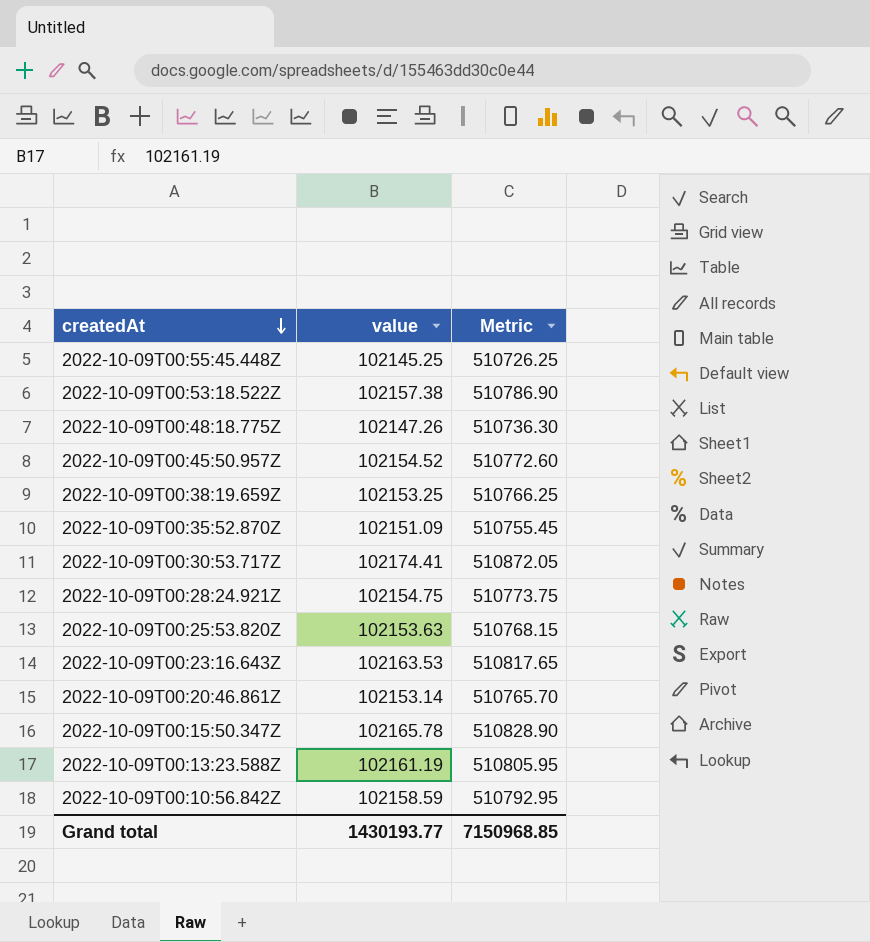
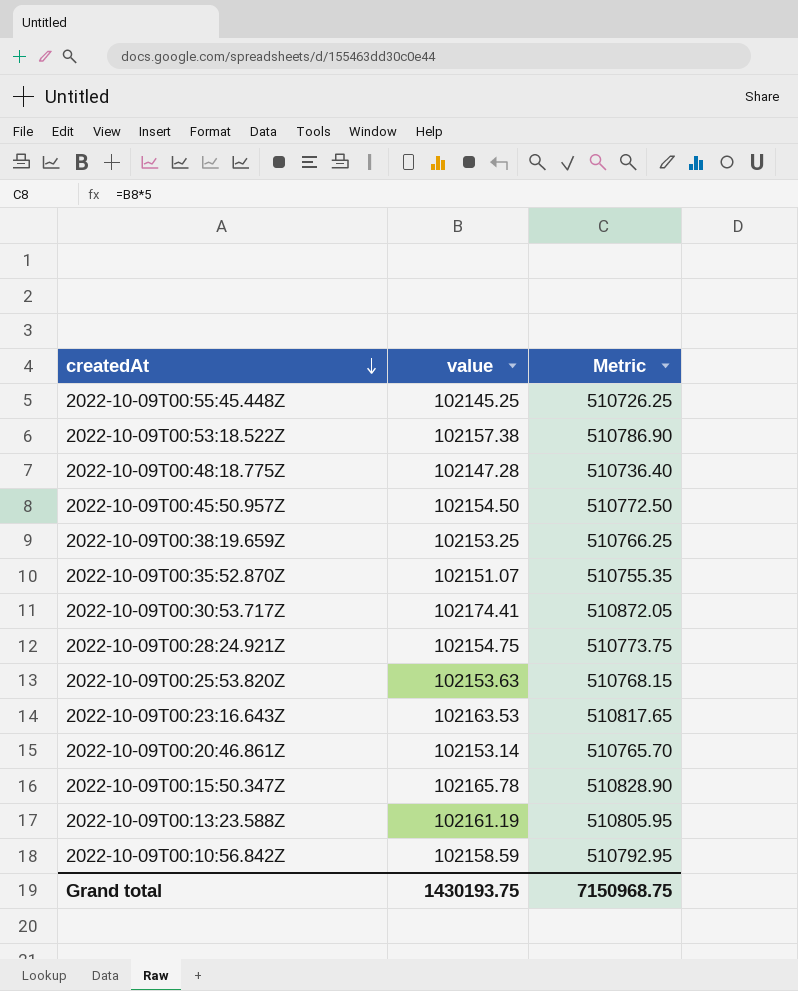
2022-10-09T00:48:18.775Z | value: 102147.26 -> 102147.28
2022-10-09T00:48:18.775Z | Metric: 510736.30 -> 510736.40
2022-10-09T00:45:50.957Z | value: 102154.52 -> 102154.50
2022-10-09T00:45:50.957Z | Metric: 510772.60 -> 510772.50
2022-10-09T00:35:52.870Z | value: 102151.09 -> 102151.07
2022-10-09T00:35:52.870Z | Metric: 510755.45 -> 510755.35
Grand total | value: 1430193.77 -> 1430193.75
Grand total | Metric: 7150968.85 -> 7150968.75

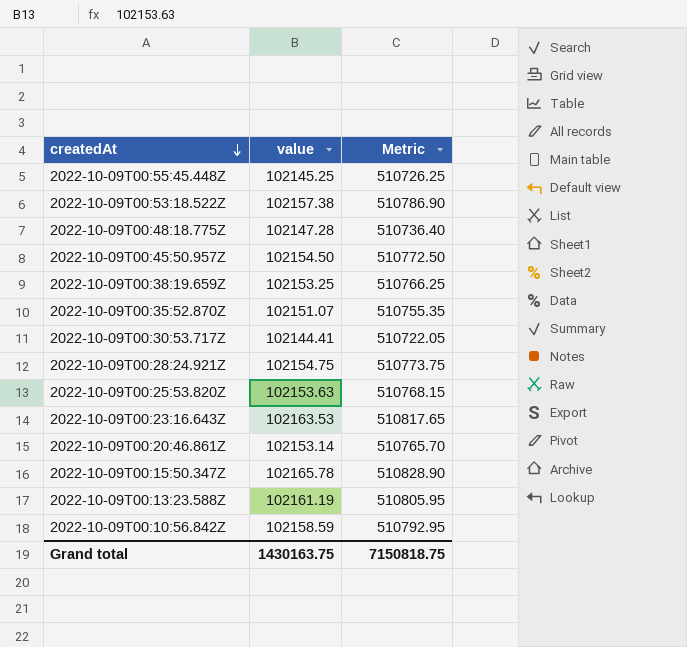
2022-10-09T00:30:53.717Z | value: 102174.41 -> 102144.41
2022-10-09T00:30:53.717Z | Metric: 510872.05 -> 510722.05
Grand total | value: 1430193.75 -> 1430163.75
Grand total | Metric: 7150968.75 -> 7150818.75

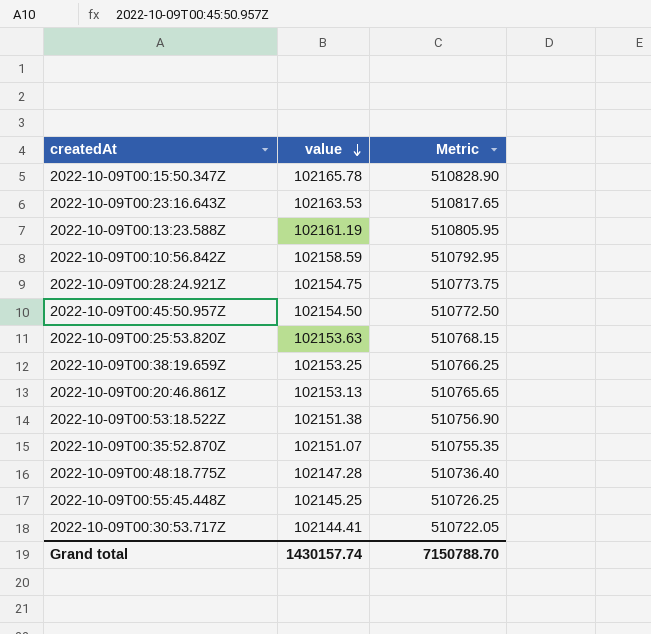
row order: createdAt descending -> value descending
2022-10-09T00:20:46.861Z | value: 102153.14 -> 102153.13
2022-10-09T00:20:46.861Z | Metric: 510765.70 -> 510765.65
2022-10-09T00:53:18.522Z | value: 102157.38 -> 102151.38
2022-10-09T00:53:18.522Z | Metric: 510786.90 -> 510756.90
Grand total | value: 1430163.75 -> 1430157.74
Grand total | Metric: 7150818.75 -> 7150788.70

